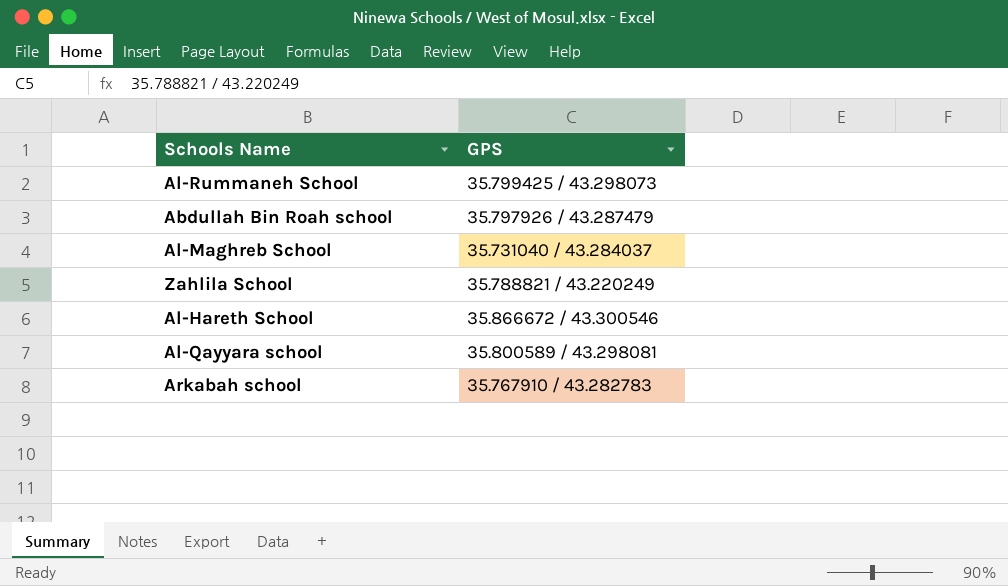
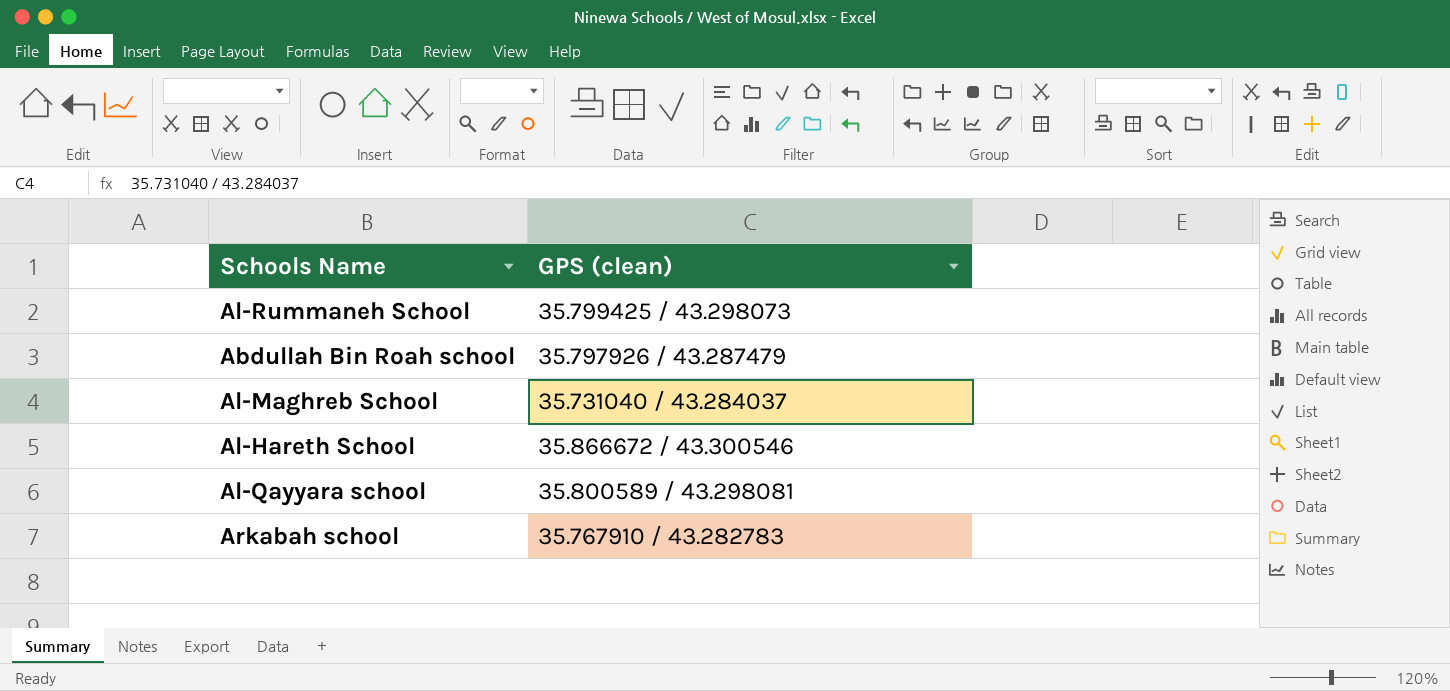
column name: GPS -> GPS (clean)
row Zahlila School: 35.788821 / 43.220249 -> none

